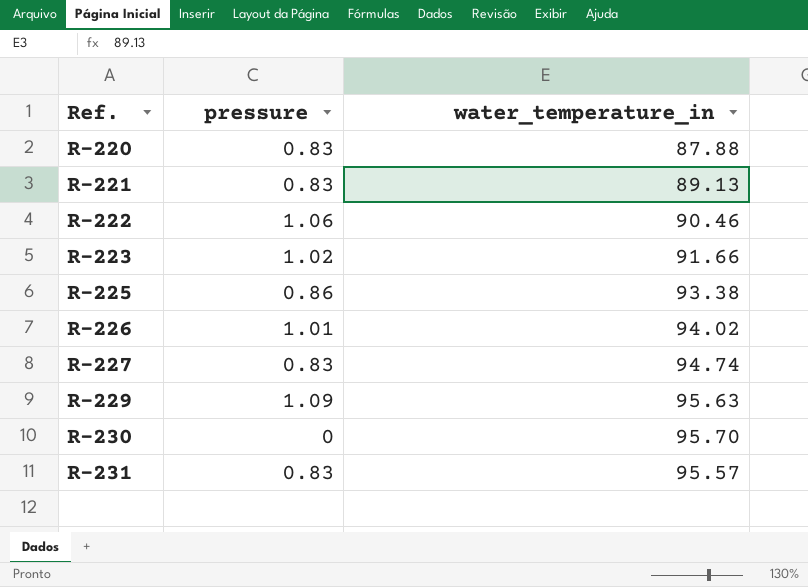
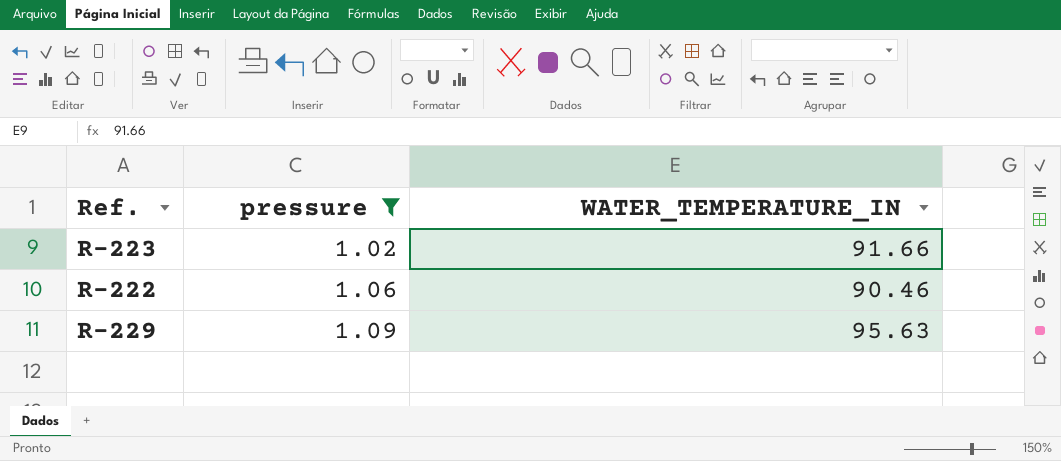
filter: none -> pressure >= 1.02
row order: Ref. ascending -> pressure ascending
column name: water_temperature_in -> WATER_TEMPERATURE_IN

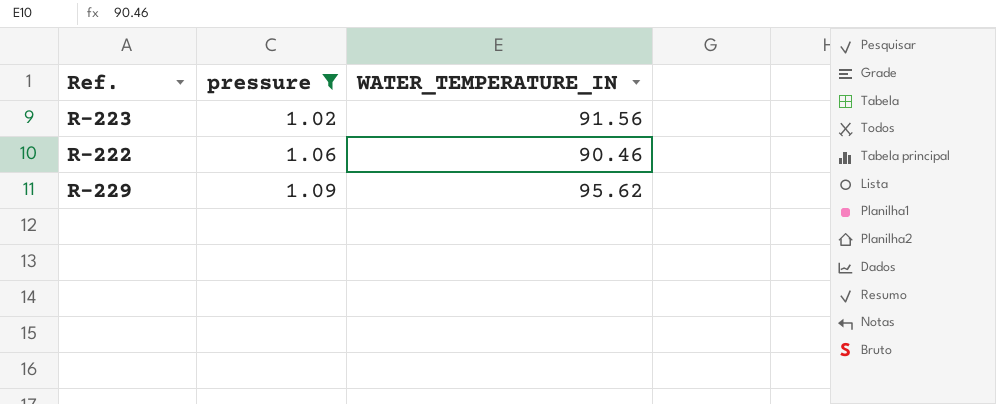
R-223 | WATER_TEMPERATURE_IN: 91.66 -> 91.56
R-229 | WATER_TEMPERATURE_IN: 95.63 -> 95.62

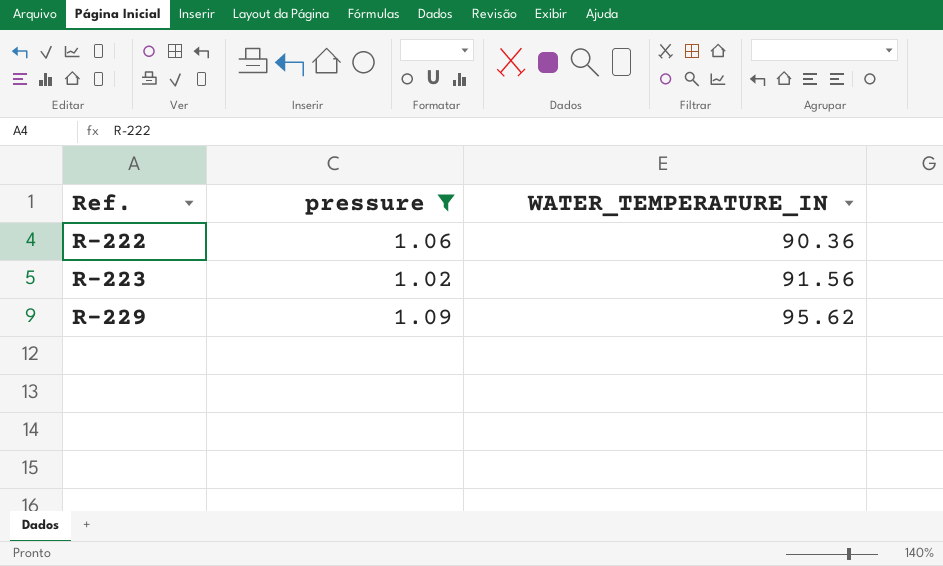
row order: pressure ascending -> Ref. ascending
R-222 | WATER_TEMPERATURE_IN: 90.46 -> 90.36

